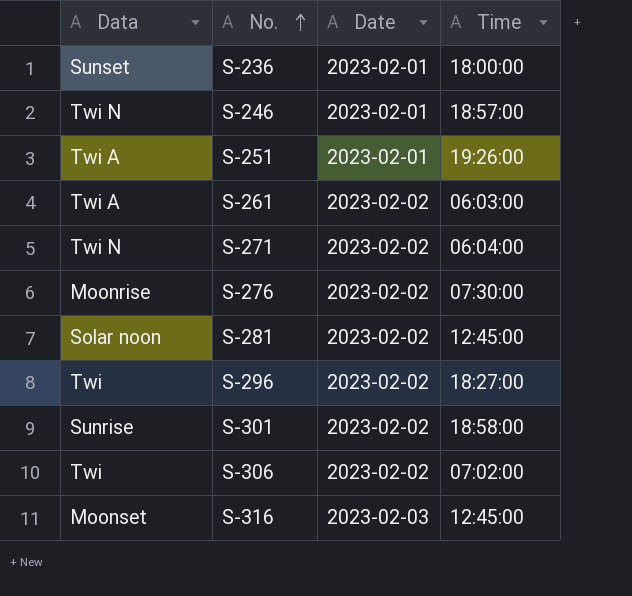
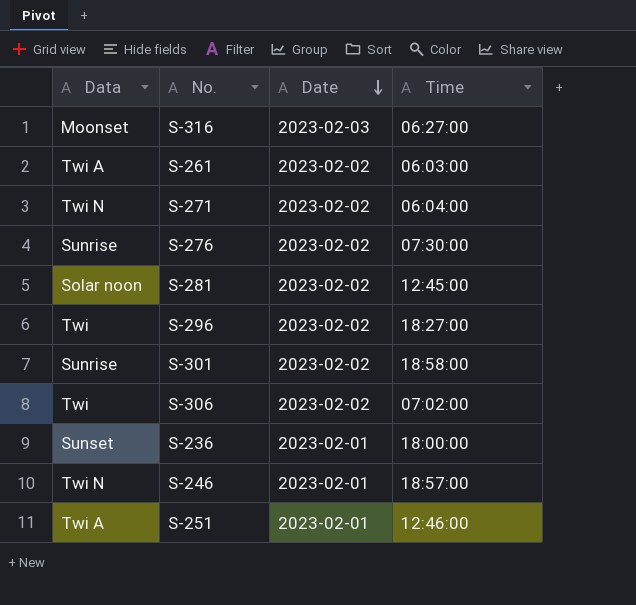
row order: No. ascending -> Date descending
S-316 | Time: 12:45:00 -> 06:27:00
S-276 | Data: Moonrise -> Sunrise
S-251 | Time: 19:26:00 -> 12:46:00

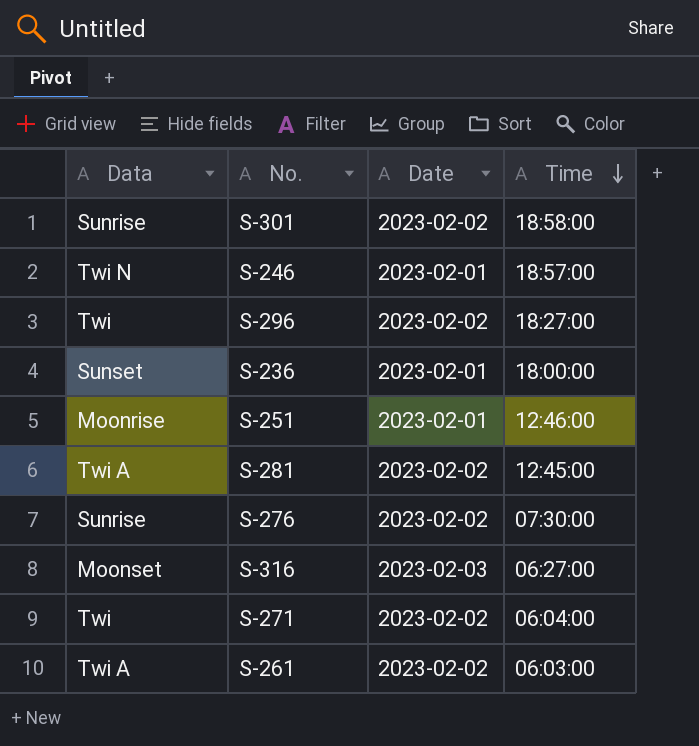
row order: Date descending -> Time descending
row S-306: Twi | 2023-02-02 | 07:02:00 -> none
S-251 | Data: Twi A -> Moonrise
S-281 | Data: Solar noon -> Twi A
S-271 | Data: Twi N -> Twi

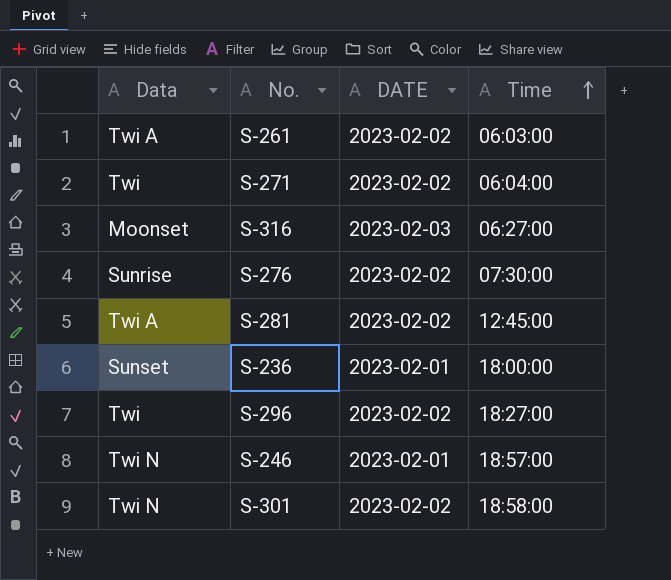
row order: Time descending -> Time ascending
column name: Date -> DATE
row S-251: Moonrise | 2023-02-01 | 12:46:00 -> none
S-301 | Data: Sunrise -> Twi N

